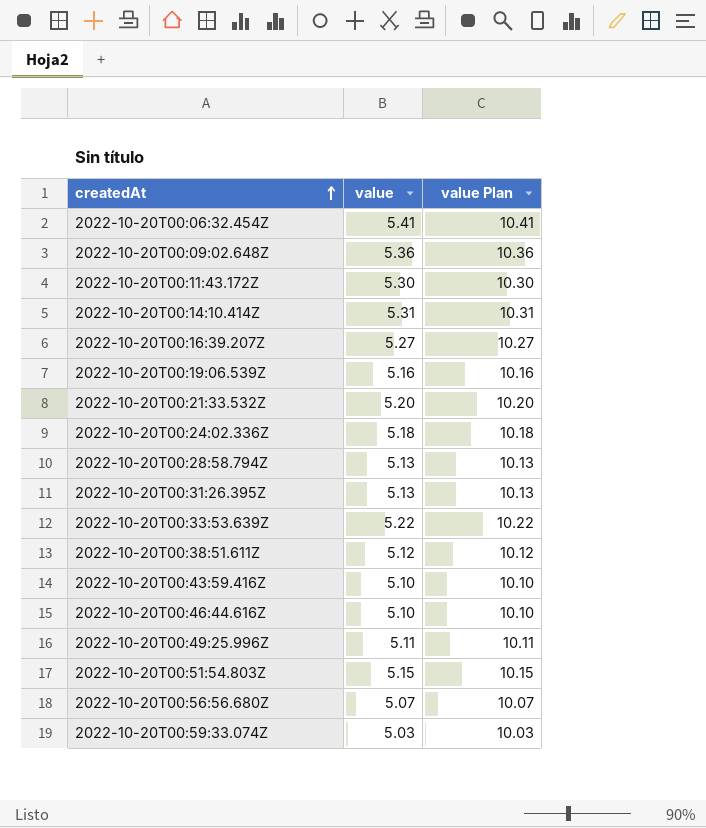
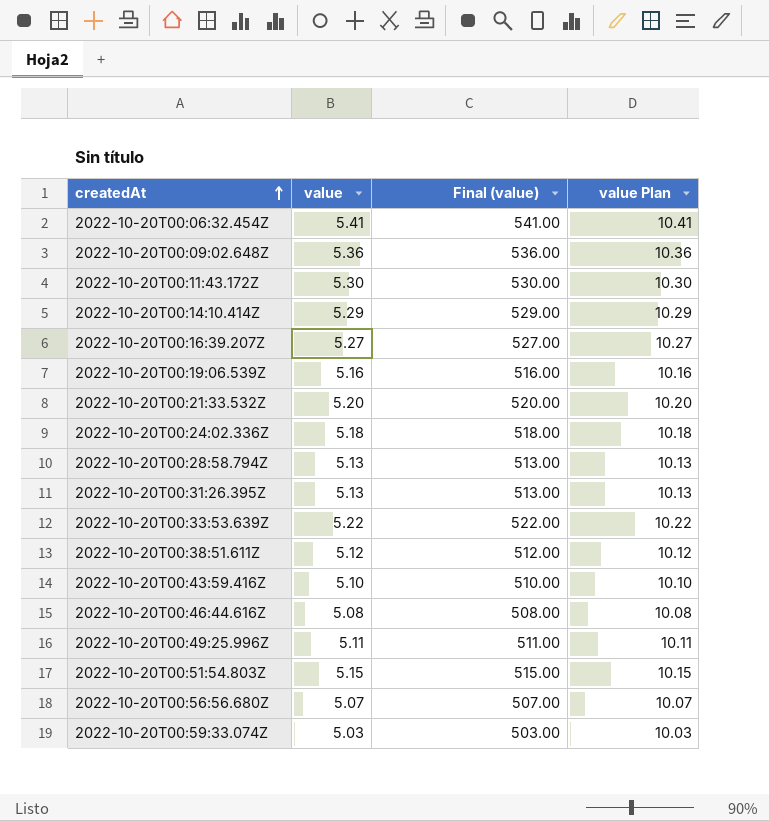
column Final (value) | formula: none -> [value] * 100
2022-10-20T00:14:10.414Z | value: 5.31 -> 5.29
2022-10-20T00:14:10.414Z | value Plan: 10.31 -> 10.29
2022-10-20T00:46:44.616Z | value: 5.10 -> 5.08
2022-10-20T00:46:44.616Z | value Plan: 10.10 -> 10.08

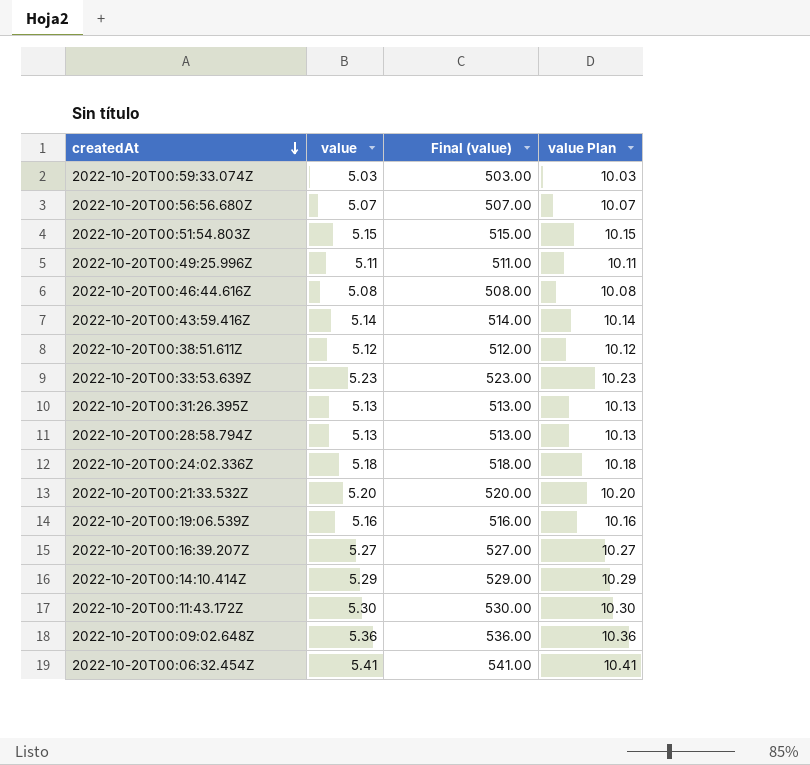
row order: createdAt ascending -> createdAt descending
2022-10-20T00:43:59.416Z | value: 5.10 -> 5.14
2022-10-20T00:43:59.416Z | Final (value): 510.00 -> 514.00
2022-10-20T00:43:59.416Z | value Plan: 10.10 -> 10.14
2022-10-20T00:33:53.639Z | value: 5.22 -> 5.23
2022-10-20T00:33:53.639Z | Final (value): 522.00 -> 523.00
2022-10-20T00:33:53.639Z | value Plan: 10.22 -> 10.23

